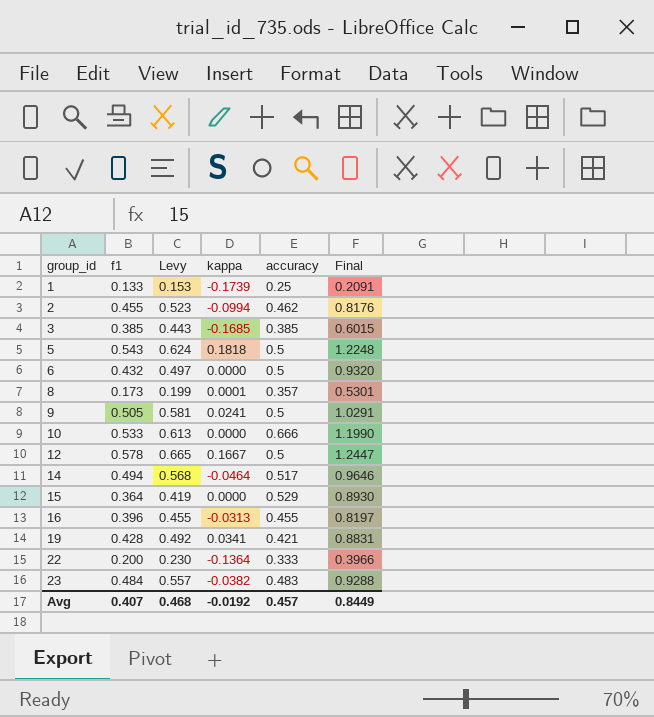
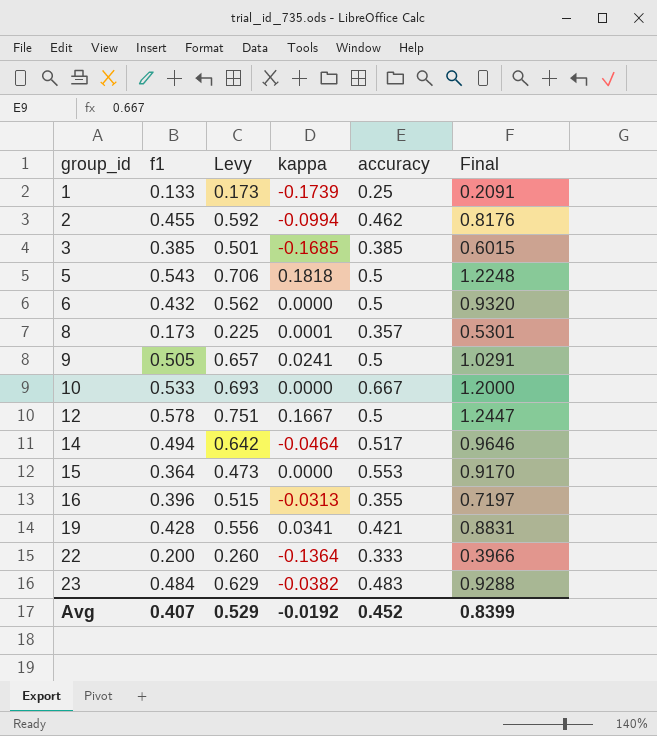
column Levy | formula: [f1] * 1.15 -> [f1] * 1.3
10 | accuracy: 0.666 -> 0.667
10 | Final: 1.1990 -> 1.2000
15 | accuracy: 0.529 -> 0.553
15 | Final: 0.8930 -> 0.9170
16 | accuracy: 0.455 -> 0.355
16 | Final: 0.8197 -> 0.7197
Avg | Levy: 0.468 -> 0.529
Avg | accuracy: 0.457 -> 0.452
Avg | Final: 0.8449 -> 0.8399

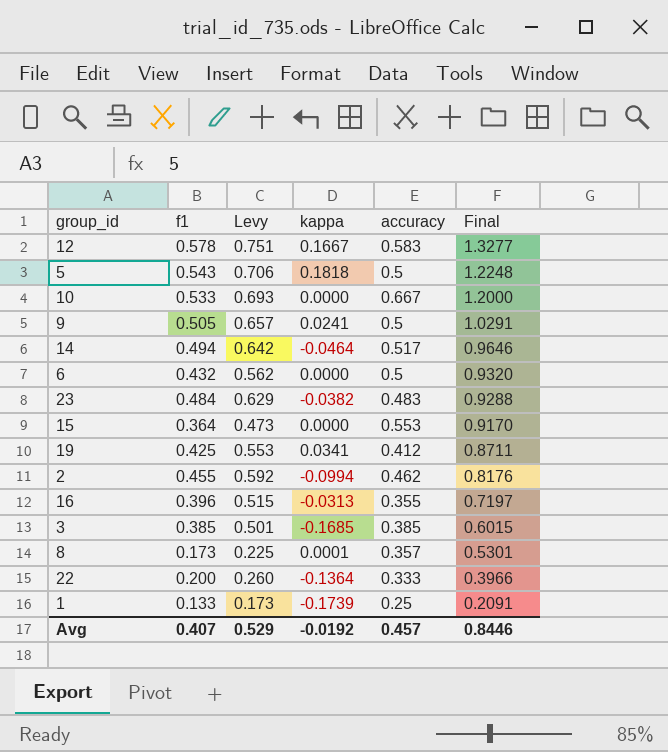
row order: group_id ascending -> Final descending
12 | accuracy: 0.5 -> 0.583
12 | Final: 1.2447 -> 1.3277
19 | f1: 0.428 -> 0.425
19 | Levy: 0.556 -> 0.553
19 | accuracy: 0.421 -> 0.412
19 | Final: 0.8831 -> 0.8711
Avg | accuracy: 0.452 -> 0.457
Avg | Final: 0.8399 -> 0.8446

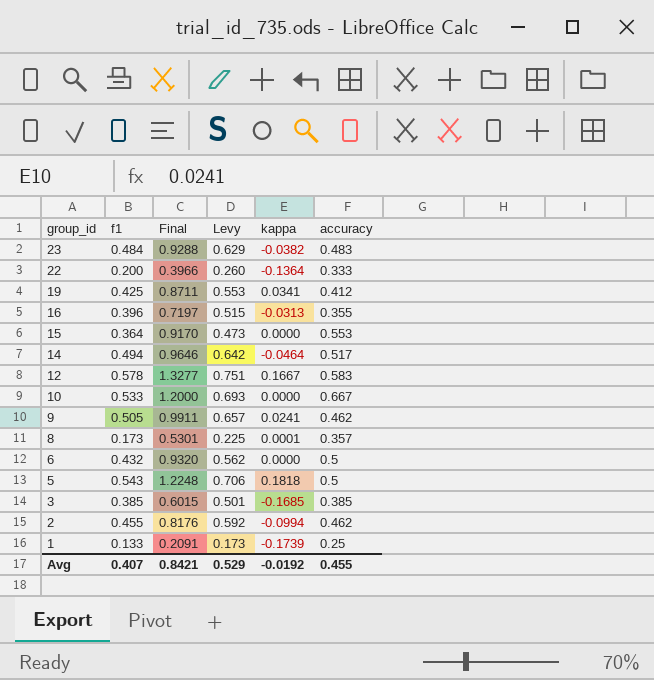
row order: Final descending -> group_id descending
column Final | position: 6 -> 3
9 | Final: 1.0291 -> 0.9911
9 | accuracy: 0.5 -> 0.462
Avg | Final: 0.8446 -> 0.8421
Avg | accuracy: 0.457 -> 0.455

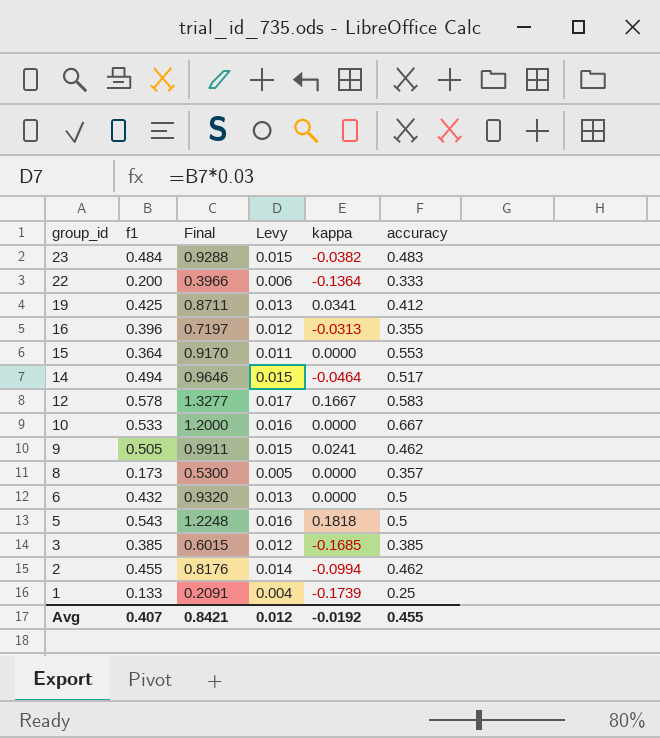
column Levy | formula: [f1] * 1.3 -> [f1] * 0.03
8 | Final: 0.5301 -> 0.5300
8 | kappa: 0.0001 -> 0.0000
Avg | Levy: 0.529 -> 0.012

